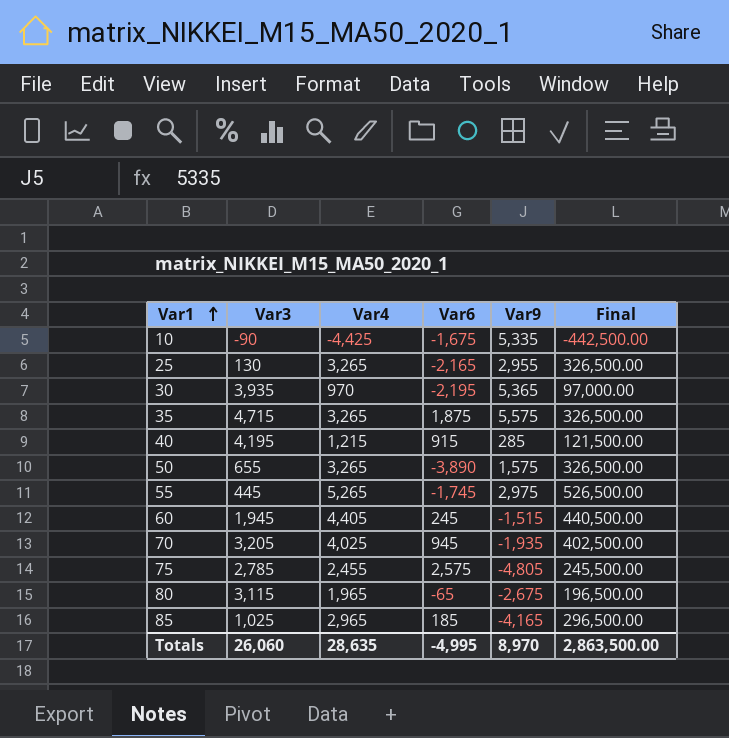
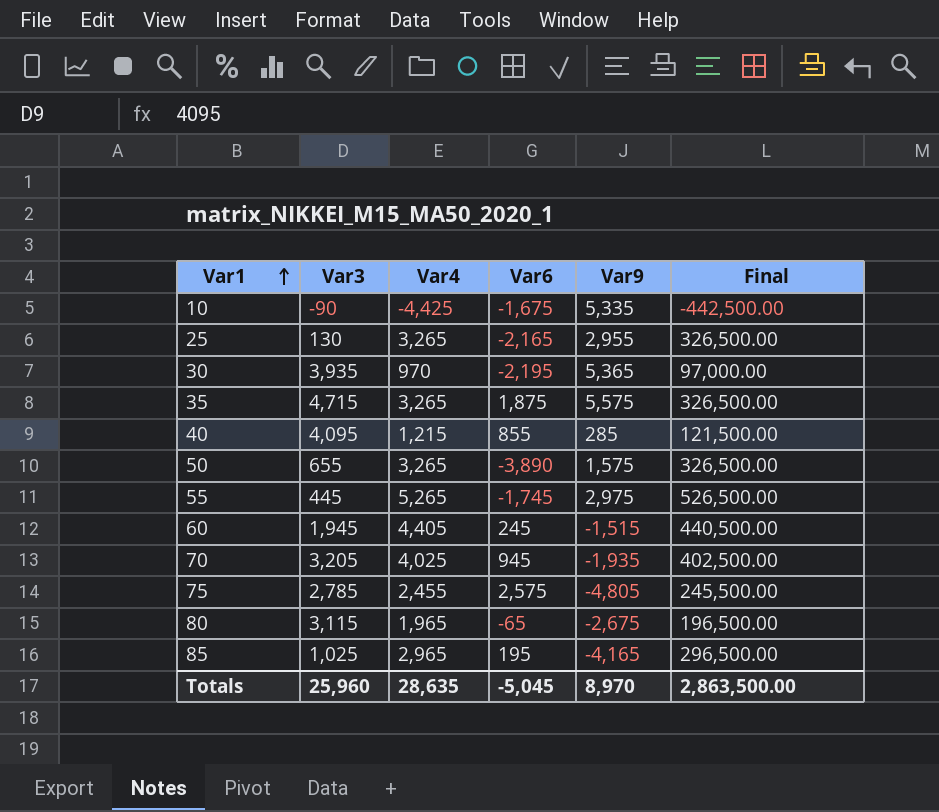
40 | Var3: 4,195 -> 4,095
40 | Var6: 915 -> 855
85 | Var6: 185 -> 195
Totals | Var3: 26,060 -> 25,960
Totals | Var6: -4,995 -> -5,045

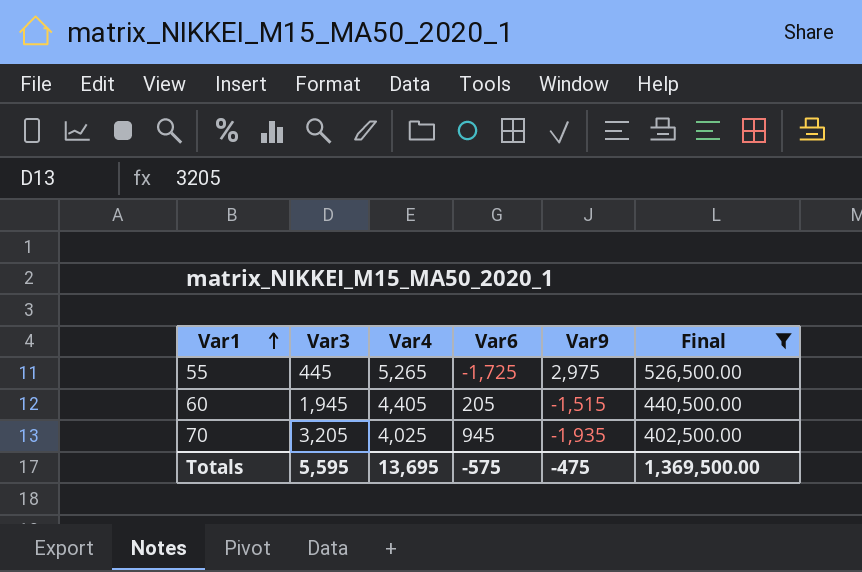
filter: none -> Final >= 402,500.00
55 | Var6: -1,745 -> -1,725
60 | Var6: 245 -> 205
Totals | Var3: 25,960 -> 5,595
Totals | Var4: 28,635 -> 13,695
Totals | Var6: -5,045 -> -575
Totals | Var9: 8,970 -> -475
Totals | Final: 2,863,500.00 -> 1,369,500.00

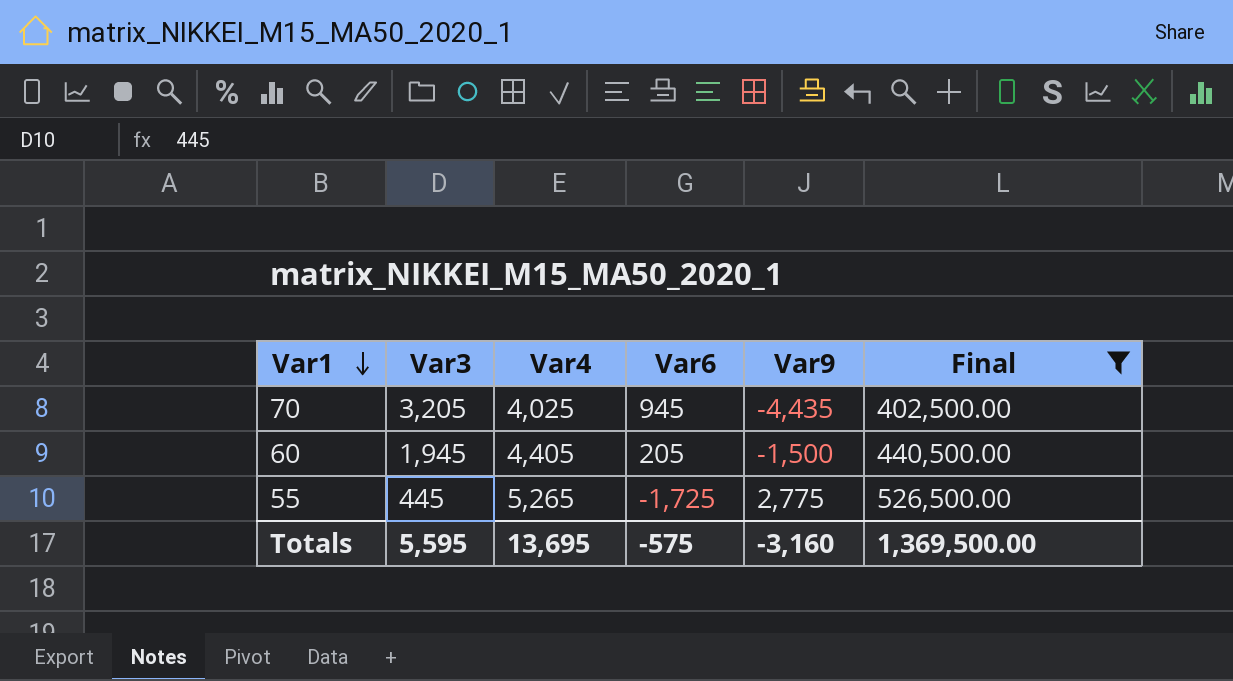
row order: Var1 ascending -> Var1 descending
70 | Var9: -1,935 -> -4,435
60 | Var9: -1,515 -> -1,500
55 | Var9: 2,975 -> 2,775
Totals | Var9: -475 -> -3,160

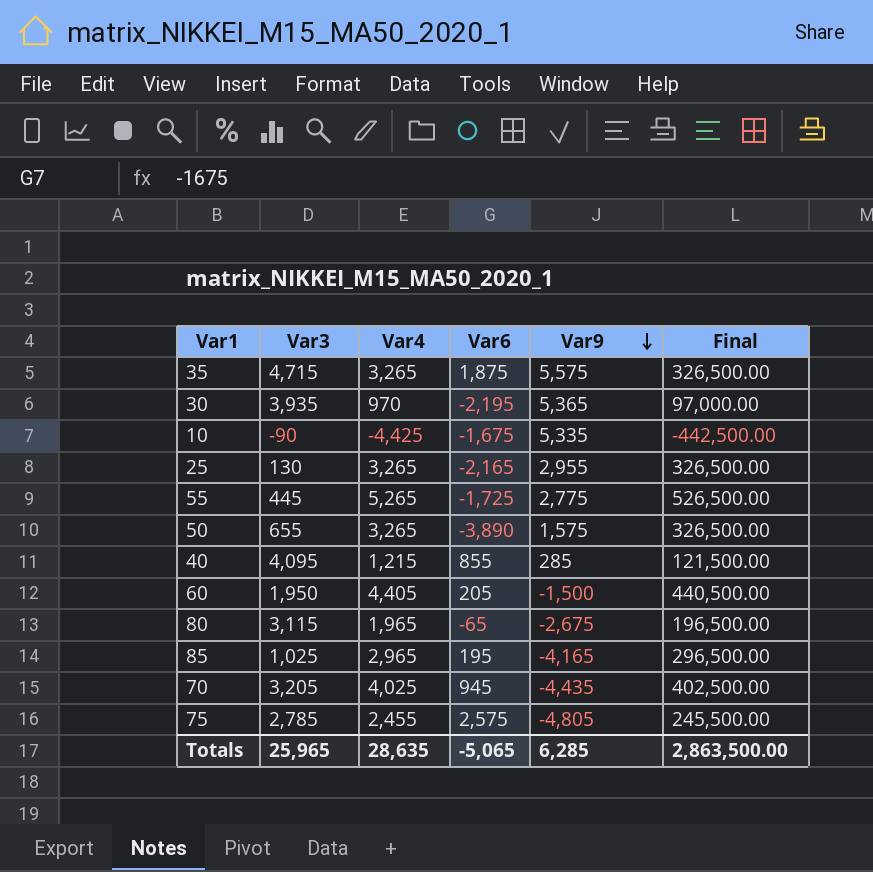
filter: Final >= 402,500.00 -> none
row order: Var1 descending -> Var9 descending
60 | Var3: 1,945 -> 1,950
Totals | Var3: 5,595 -> 25,965
Totals | Var4: 13,695 -> 28,635
Totals | Var6: -575 -> -5,065
Totals | Var9: -3,160 -> 6,285
Totals | Final: 1,369,500.00 -> 2,863,500.00

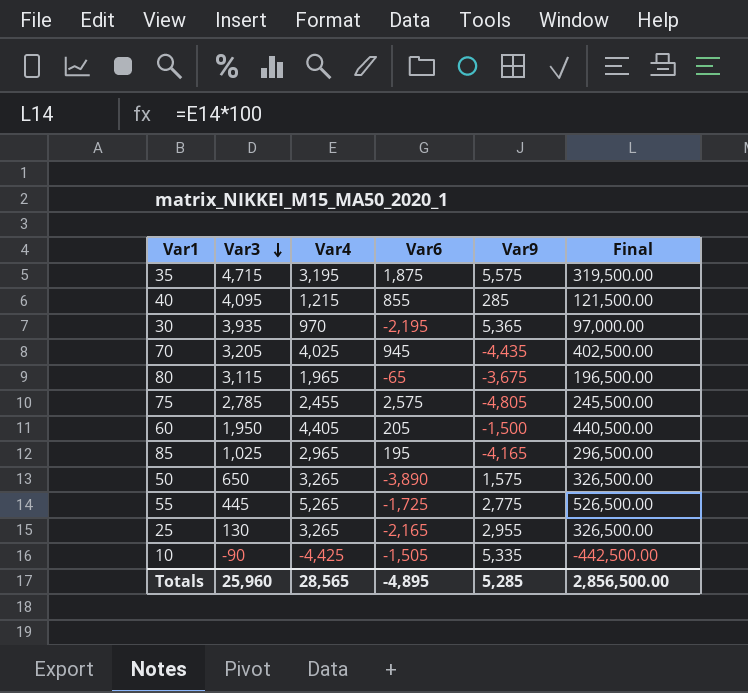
row order: Var9 descending -> Var3 descending
35 | Var4: 3,265 -> 3,195
35 | Final: 326,500.00 -> 319,500.00
80 | Var9: -2,675 -> -3,675
50 | Var3: 655 -> 650
10 | Var6: -1,675 -> -1,505
Totals | Var3: 25,965 -> 25,960
Totals | Var4: 28,635 -> 28,565
Totals | Var6: -5,065 -> -4,895
Totals | Var9: 6,285 -> 5,285
Totals | Final: 2,863,500.00 -> 2,856,500.00

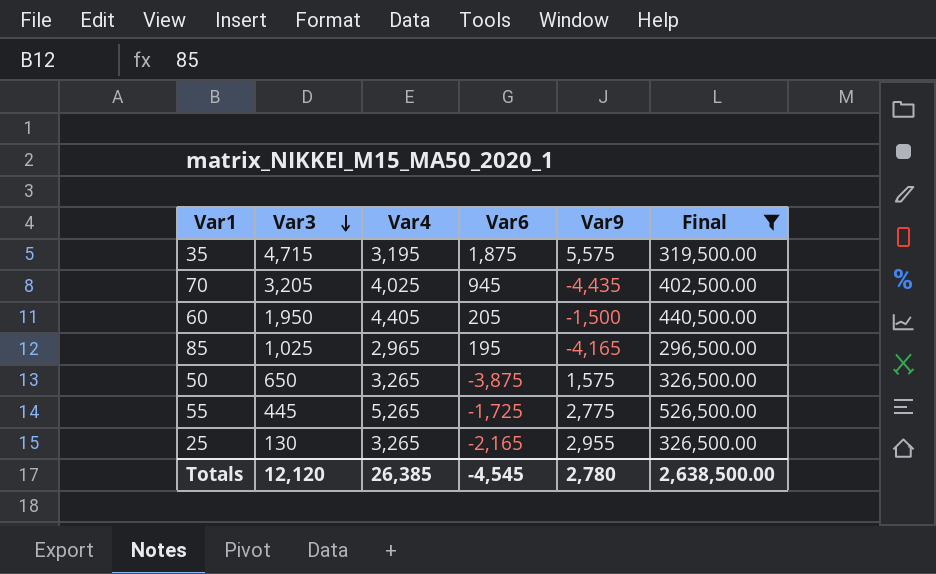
filter: none -> Final >= 296,500.00
50 | Var6: -3,890 -> -3,875
Totals | Var3: 25,960 -> 12,120
Totals | Var4: 28,565 -> 26,385
Totals | Var6: -4,895 -> -4,545
Totals | Var9: 5,285 -> 2,780
Totals | Final: 2,856,500.00 -> 2,638,500.00

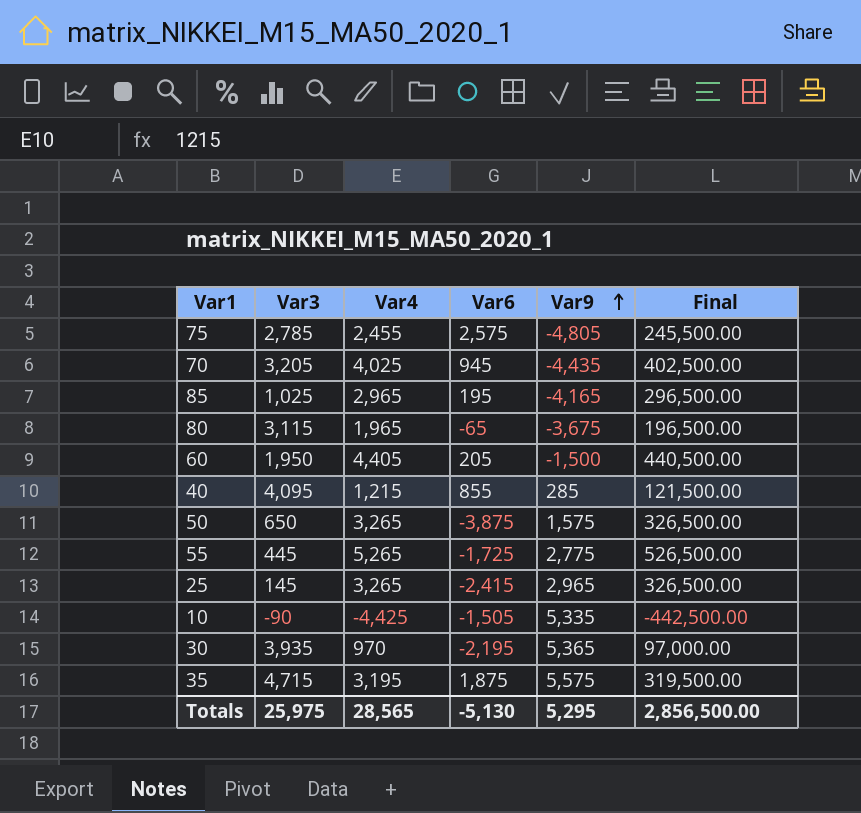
filter: Final >= 296,500.00 -> none
row order: Var3 descending -> Var9 ascending
25 | Var3: 130 -> 145
25 | Var6: -2,165 -> -2,415
25 | Var9: 2,955 -> 2,965
Totals | Var3: 12,120 -> 25,975
Totals | Var4: 26,385 -> 28,565
Totals | Var6: -4,545 -> -5,130
Totals | Var9: 2,780 -> 5,295
Totals | Final: 2,638,500.00 -> 2,856,500.00

